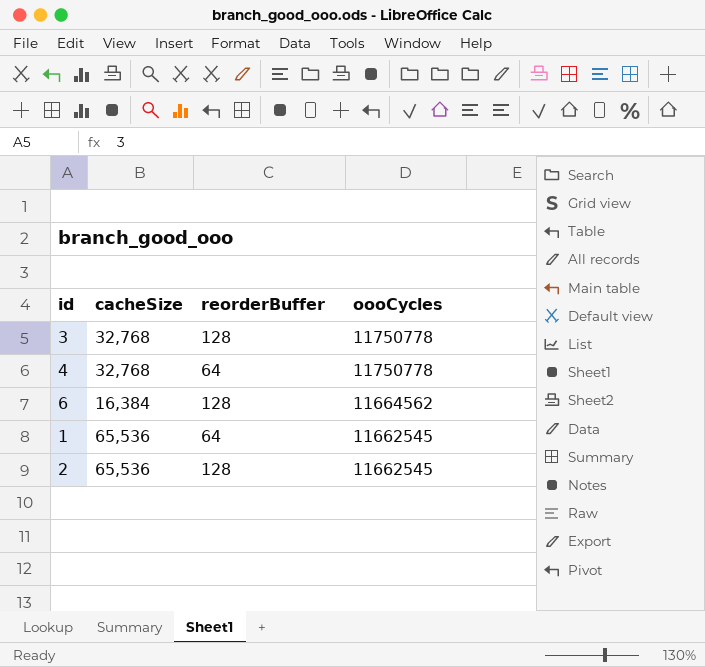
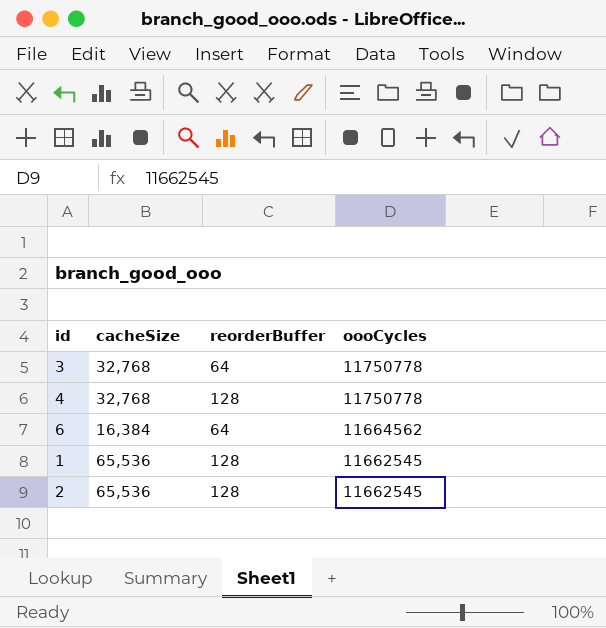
3 | reorderBuffer: 128 -> 64
4 | reorderBuffer: 64 -> 128
6 | reorderBuffer: 128 -> 64
1 | reorderBuffer: 64 -> 128

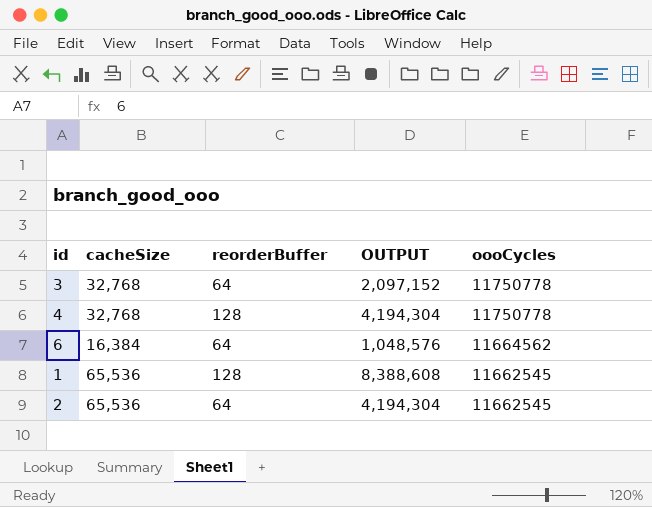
column OUTPUT | formula: none -> [cacheSize] * [reorderBuffer]
2 | reorderBuffer: 128 -> 64

